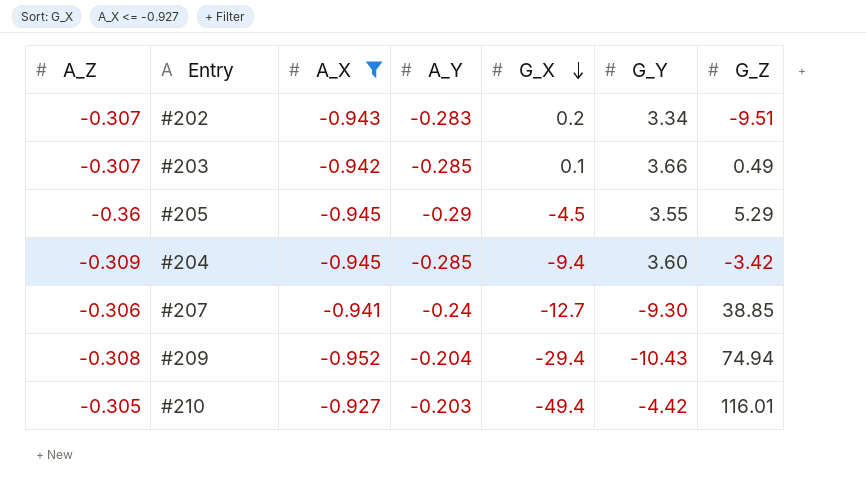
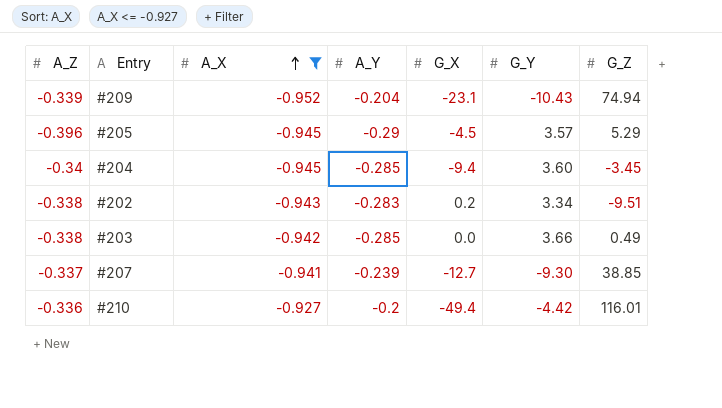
row order: G_X descending -> A_X ascending
#209 | A_Z: -0.308 -> -0.339
#209 | G_X: -29.4 -> -23.1
#205 | A_Z: -0.36 -> -0.396
#205 | G_Y: 3.55 -> 3.57
#204 | A_Z: -0.309 -> -0.34
#204 | G_Z: -3.42 -> -3.45
#202 | A_Z: -0.307 -> -0.338
#203 | A_Z: -0.307 -> -0.338
#203 | G_X: 0.1 -> 0.0
#207 | A_Z: -0.306 -> -0.337
#207 | A_Y: -0.24 -> -0.239
#210 | A_Z: -0.305 -> -0.336
#210 | A_Y: -0.203 -> -0.2

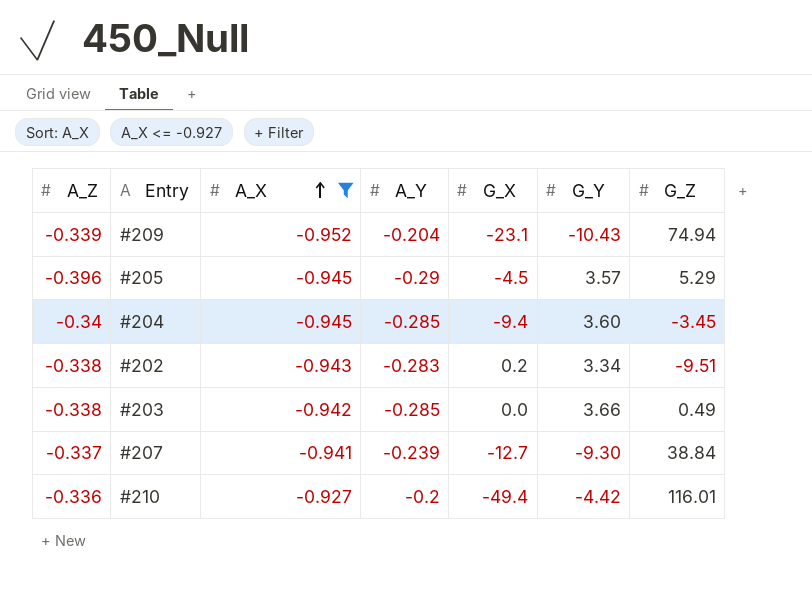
#207 | G_Z: 38.85 -> 38.84

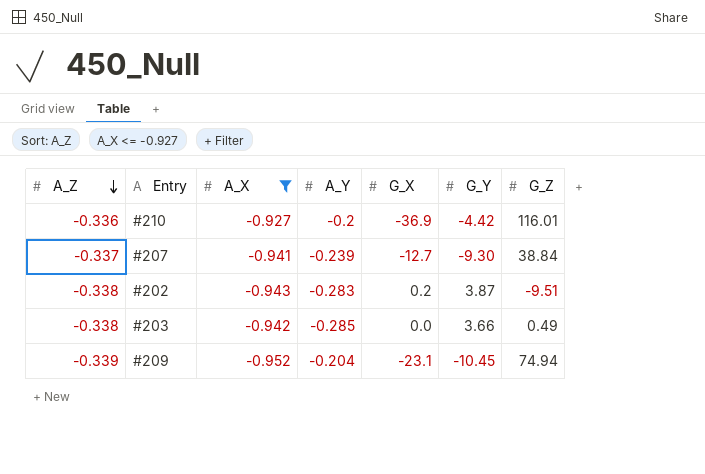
row order: A_X ascending -> A_Z descending
row #205: -0.396 | -0.945 | -0.29 | -4.5 | 3.57 | 5.29 -> none
row #204: -0.34 | -0.945 | -0.285 | -9.4 | 3.60 | -3.45 -> none
#210 | G_X: -49.4 -> -36.9
#202 | G_Y: 3.34 -> 3.87
#209 | G_Y: -10.43 -> -10.45

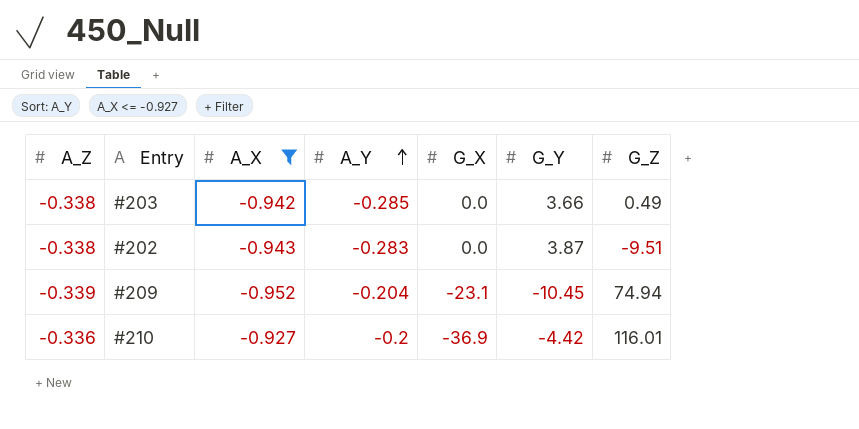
row order: A_Z descending -> A_Y ascending
row #207: -0.337 | -0.941 | -0.239 | -12.7 | -9.30 | 38.84 -> none
#202 | G_X: 0.2 -> 0.0

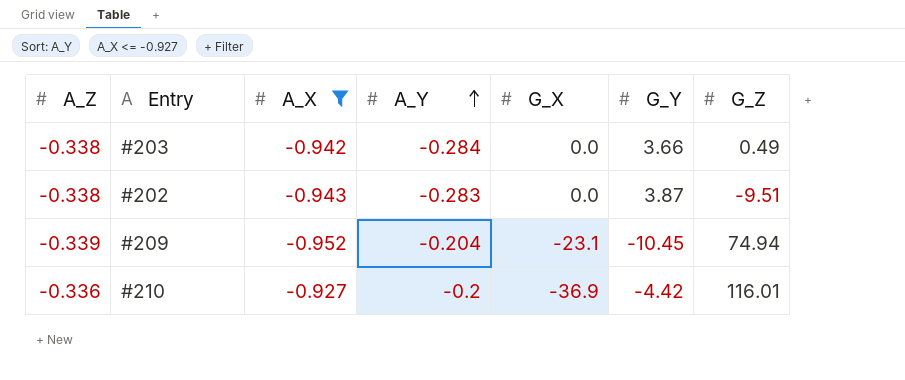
#203 | A_Y: -0.285 -> -0.284

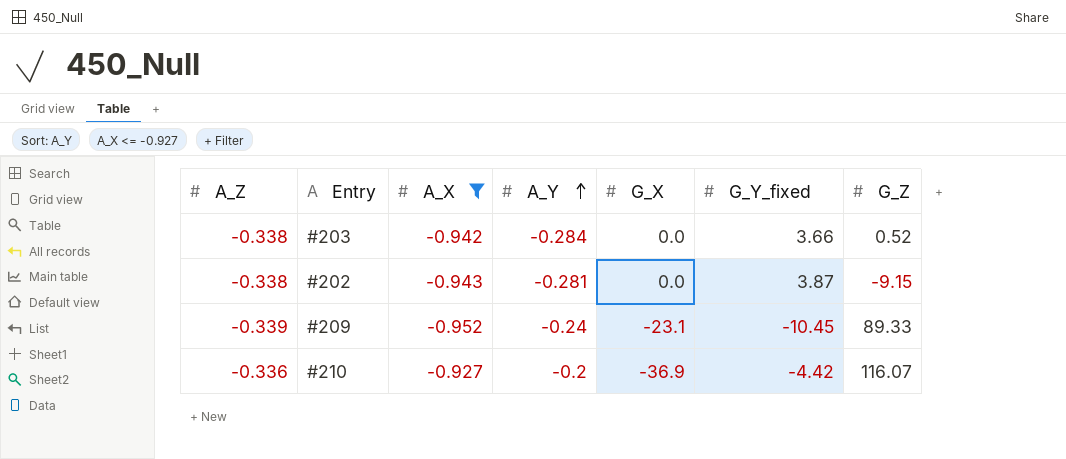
column name: G_Y -> G_Y_fixed
#203 | G_Z: 0.49 -> 0.52
#202 | A_Y: -0.283 -> -0.281
#202 | G_Z: -9.51 -> -9.15
#209 | A_Y: -0.204 -> -0.24
#209 | G_Z: 74.94 -> 89.33
#210 | G_Z: 116.01 -> 116.07

